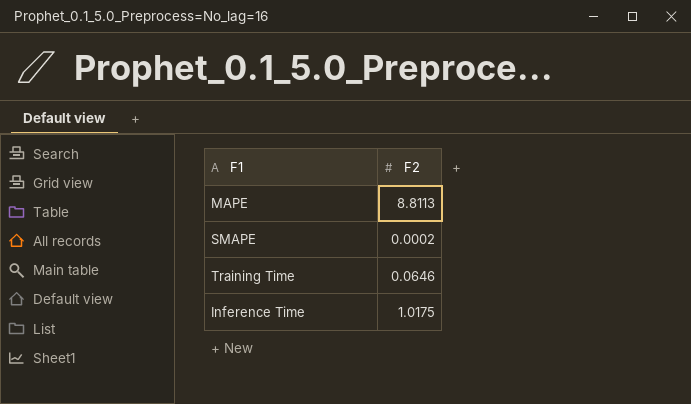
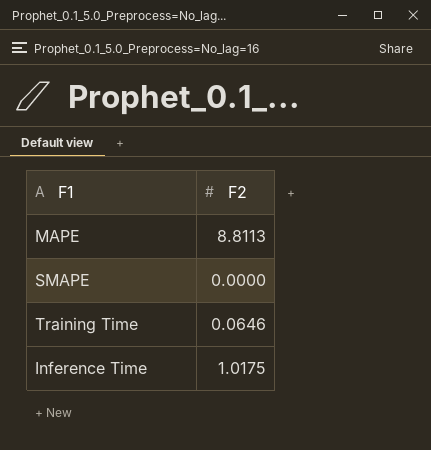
SMAPE | F2: 0.0002 -> 0.0000

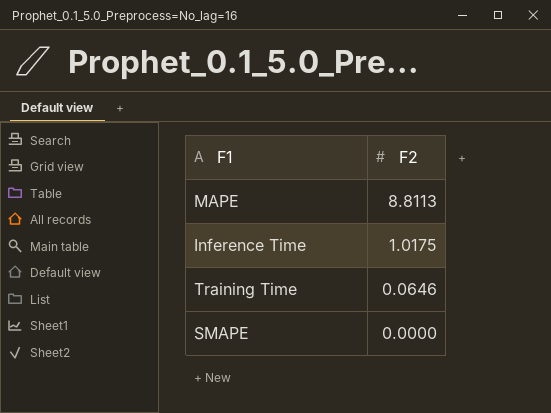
row order: none -> F2 descending

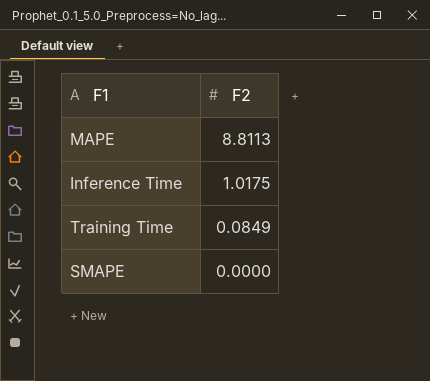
Training Time | F2: 0.0646 -> 0.0849

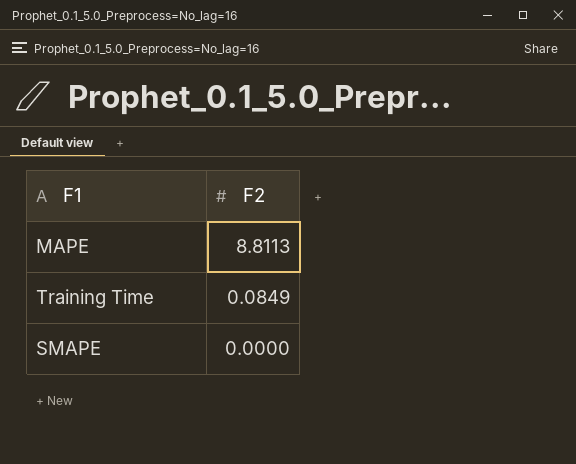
row Inference Time: 1.0175 -> none

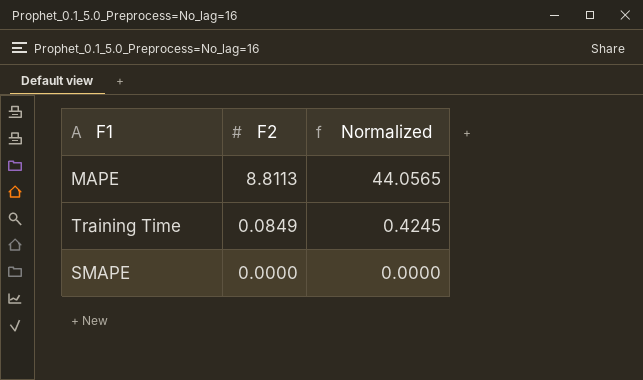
column Normalized | formula: none -> [F2] * 5

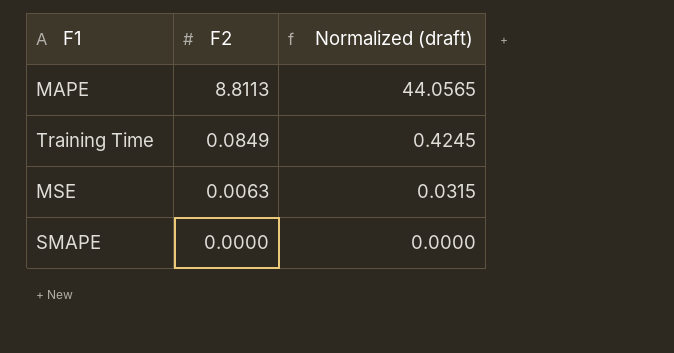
column name: Normalized -> Normalized (draft)
row MSE: none -> 0.0063 | 0.0315

